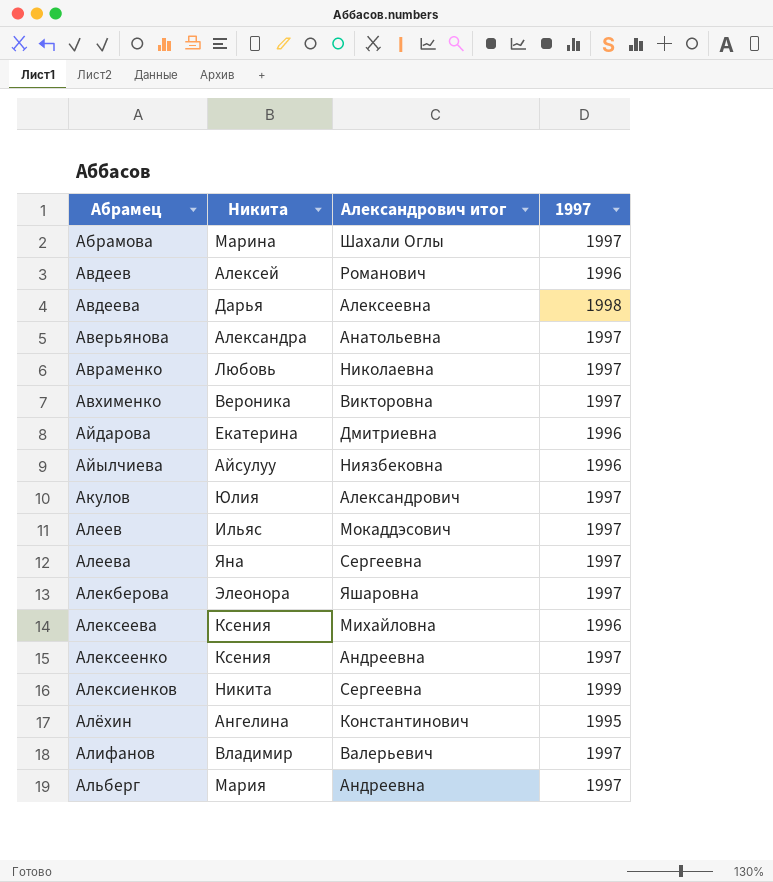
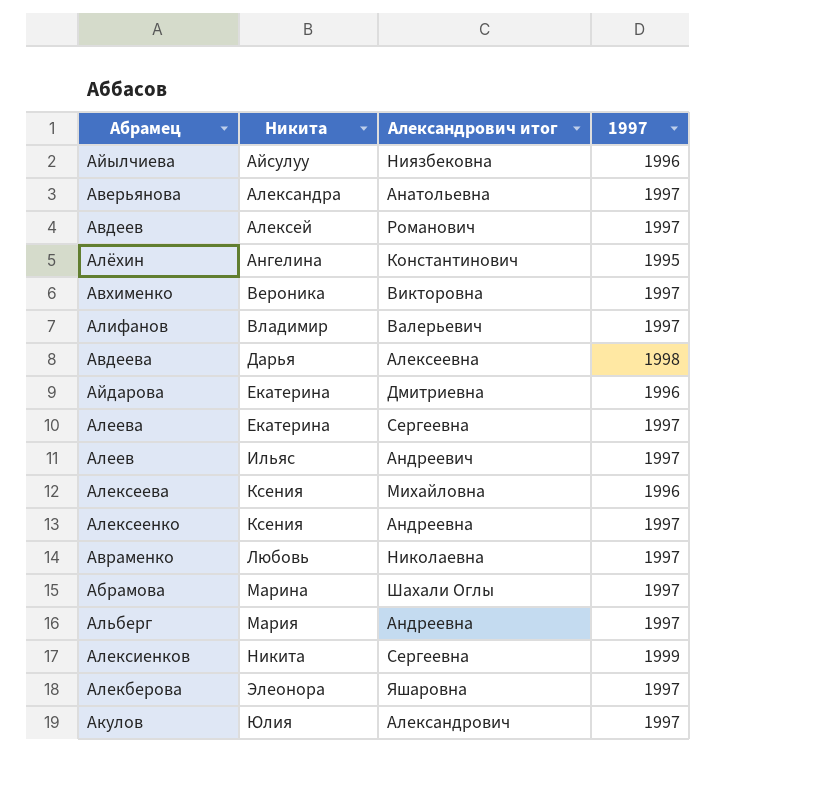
row order: Абрамец ascending -> Никита ascending
Авдеев | 1997: 1996 -> 1997
Алеева | Никита: Яна -> Екатерина
Алеев | Александрович итог: Мокаддэсович -> Андреевич

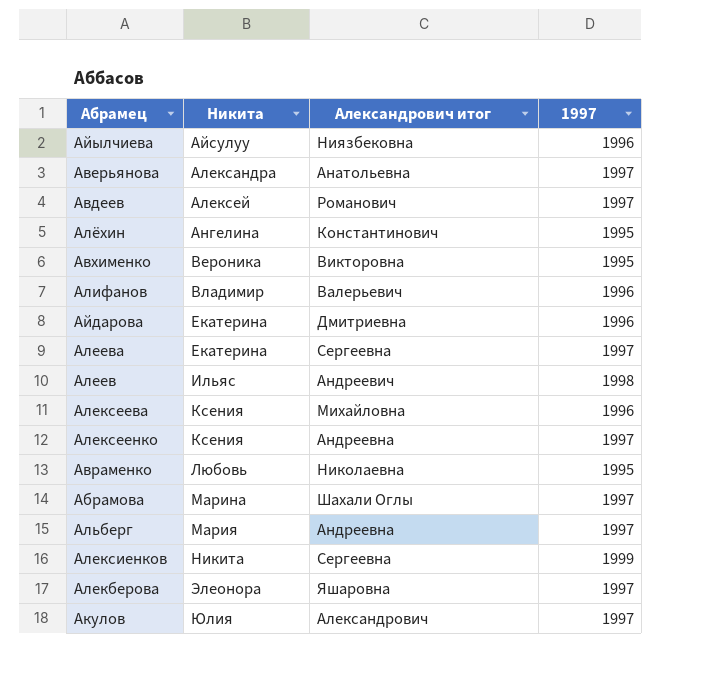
row Авдеева: Дарья | Алексеевна | 1998 -> none
Авхименко | 1997: 1997 -> 1995
Алифанов | 1997: 1997 -> 1996
Алеев | 1997: 1997 -> 1998
Авраменко | 1997: 1997 -> 1995

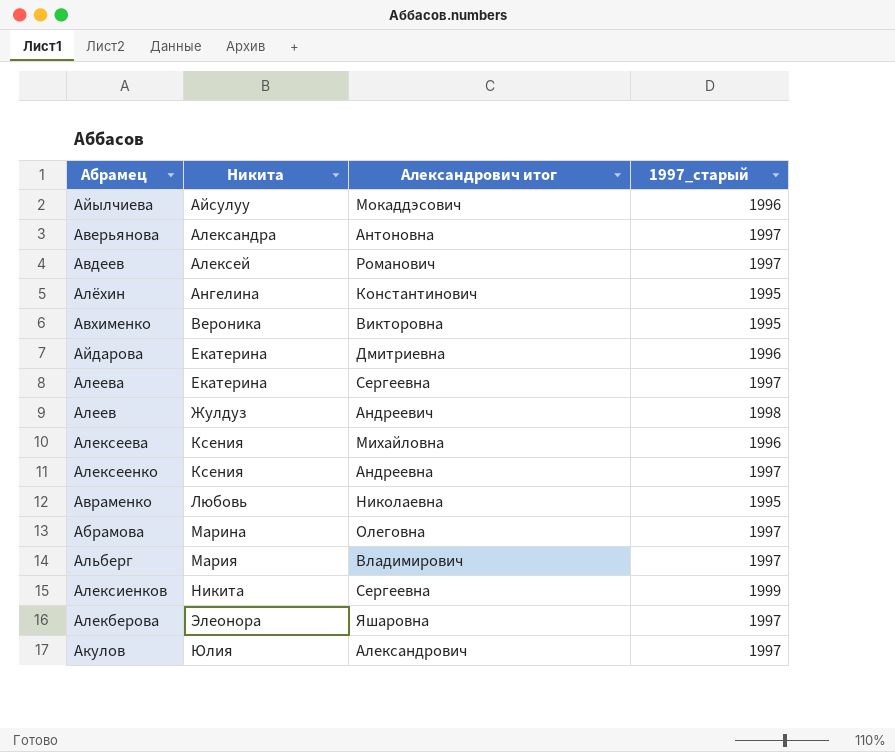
column name: 1997 -> 1997_старый
row Алифанов: Владимир | Валерьевич | 1996 -> none
Айылчиева | Александрович итог: Ниязбековна -> Мокаддэсович
Аверьянова | Александрович итог: Анатольевна -> Антоновна
Алеев | Никита: Ильяс -> Жулдуз
Абрамова | Александрович итог: Шахали Оглы -> Олеговна
Альберг | Александрович итог: Андреевна -> Владимирович

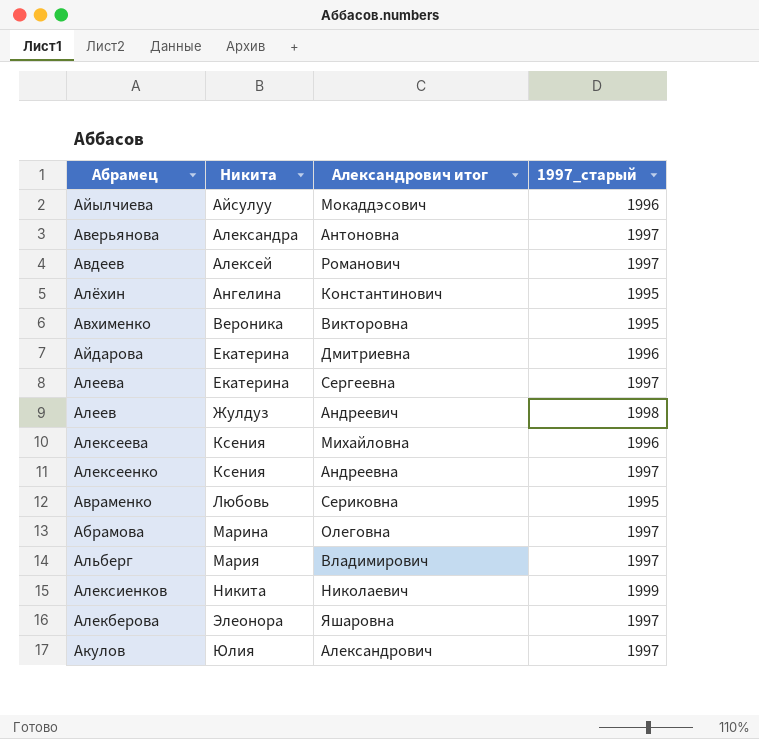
Авраменко | Александрович итог: Николаевна -> Сериковна
Алексиенков | Александрович итог: Сергеевна -> Николаевич

